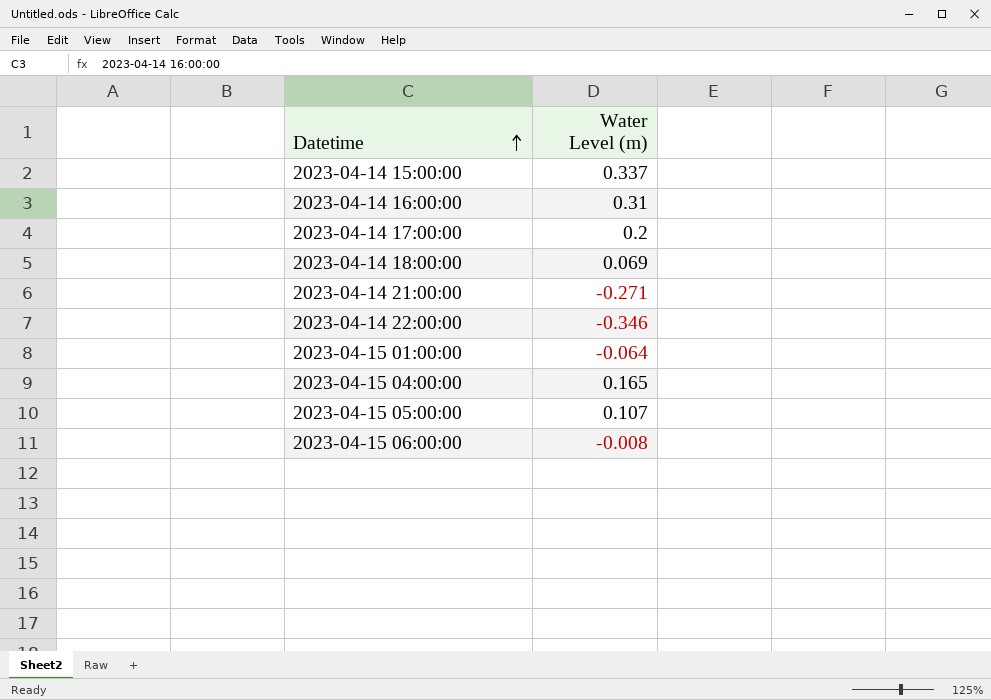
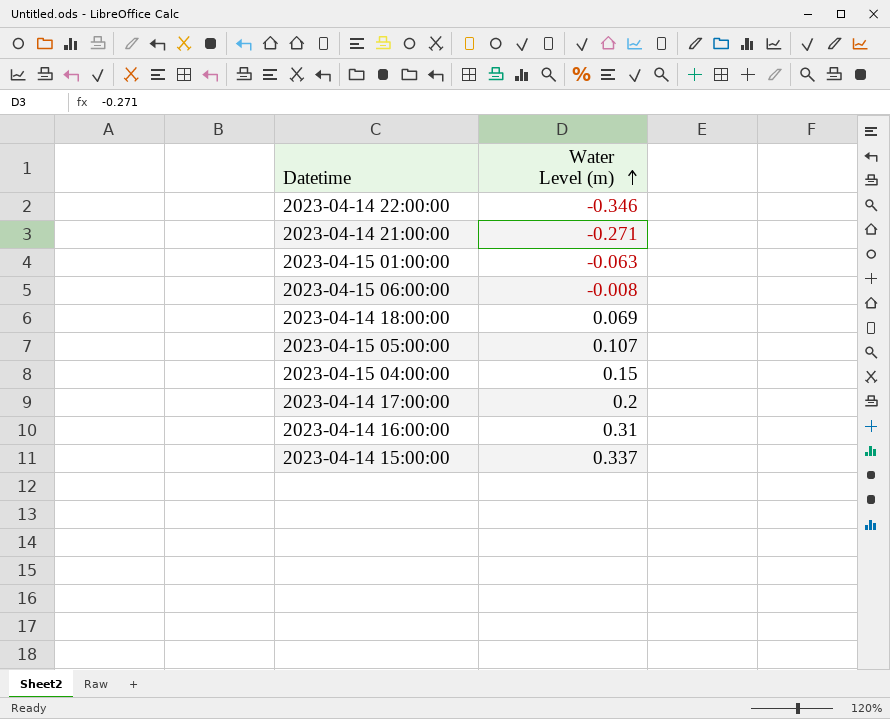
row order: Datetime ascending -> Water Level (m) ascending
2023-04-15 01:00:00 | Water Level (m): -0.064 -> -0.063
2023-04-15 04:00:00 | Water Level (m): 0.165 -> 0.15

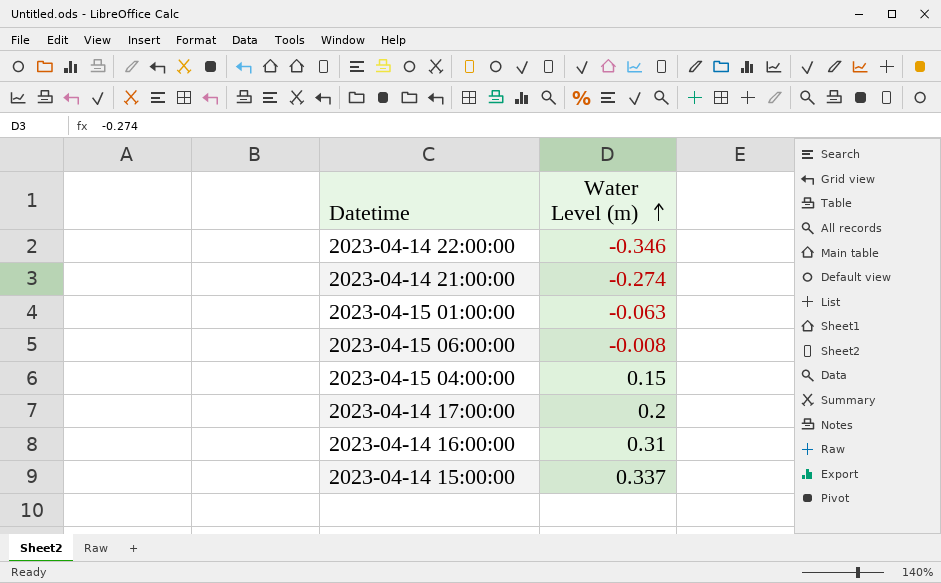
row 2023-04-14 18:00:00: 0.069 -> none
row 2023-04-15 05:00:00: 0.107 -> none
2023-04-14 21:00:00 | Water Level (m): -0.271 -> -0.274

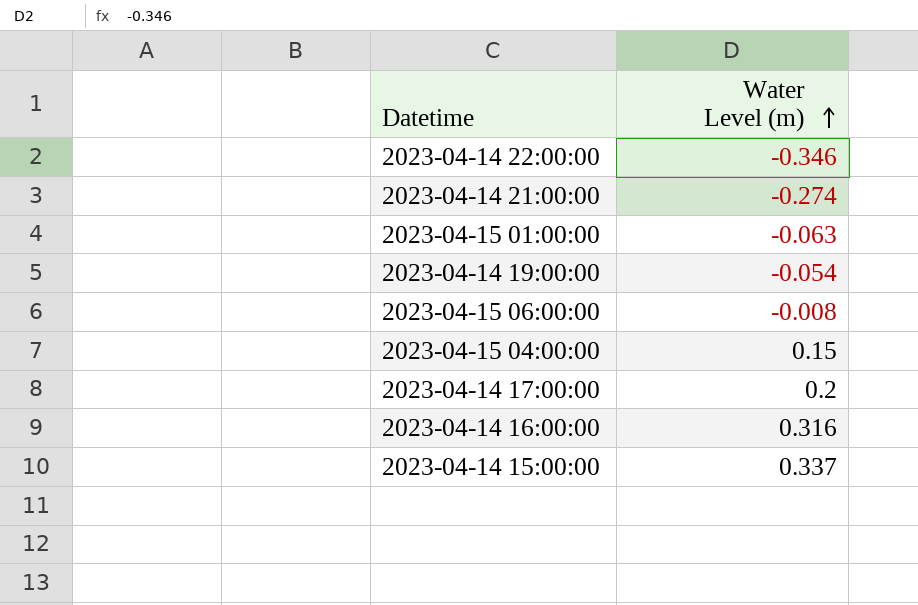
row 2023-04-14 19:00:00: none -> -0.054
2023-04-14 16:00:00 | Water Level (m): 0.31 -> 0.316

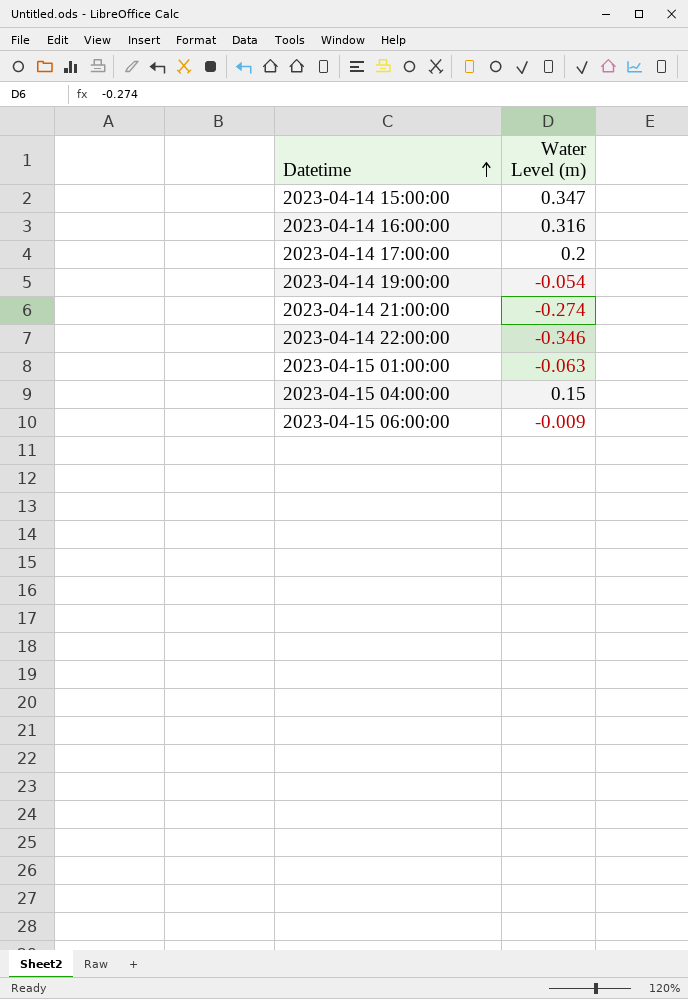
row order: Water Level (m) ascending -> Datetime ascending
2023-04-14 15:00:00 | Water Level (m): 0.337 -> 0.347
2023-04-15 06:00:00 | Water Level (m): -0.008 -> -0.009

